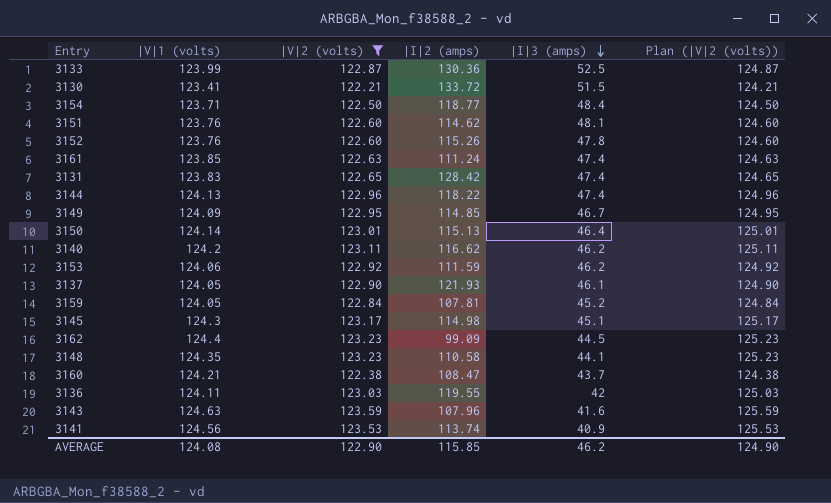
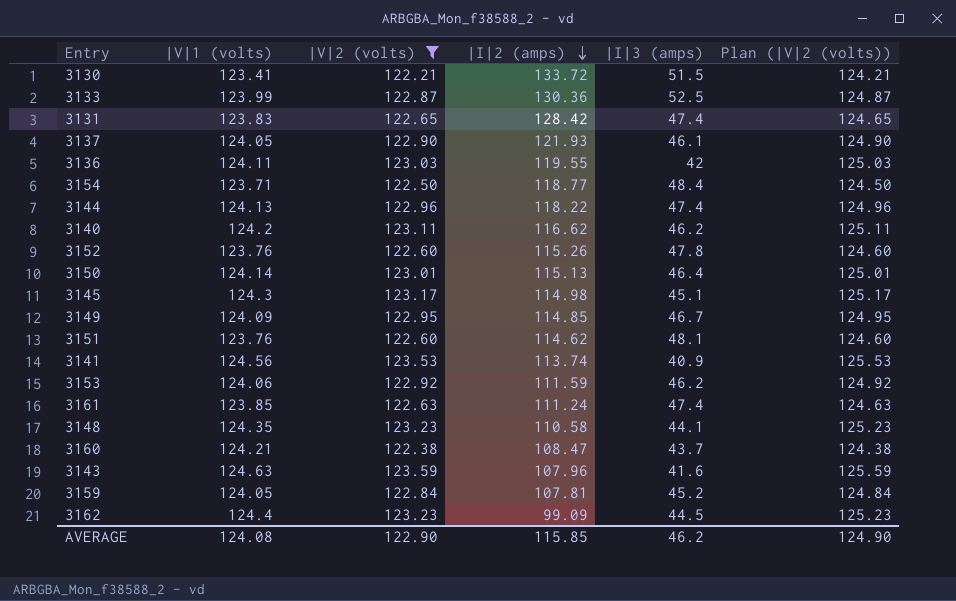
row order: |I|3 (amps) descending -> |I|2 (amps) descending

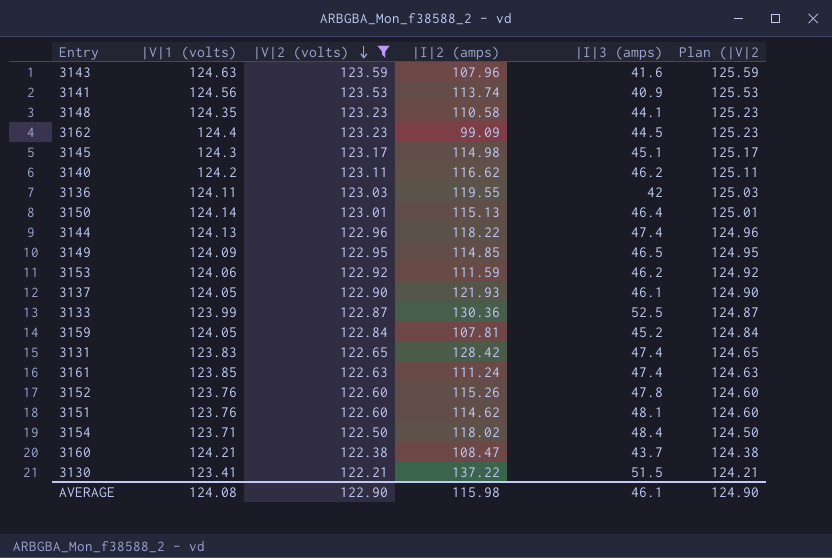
row order: |I|2 (amps) descending -> |V|2 (volts) descending
column name: Plan (|V|2 (volts)) -> Plan (|V|2
3149 | |I|3 (amps): 46.7 -> 46.5
3154 | |I|2 (amps): 118.77 -> 118.02
3130 | |I|2 (amps): 133.72 -> 137.22
AVERAGE | |I|2 (amps): 115.85 -> 115.98
AVERAGE | |I|3 (amps): 46.2 -> 46.1

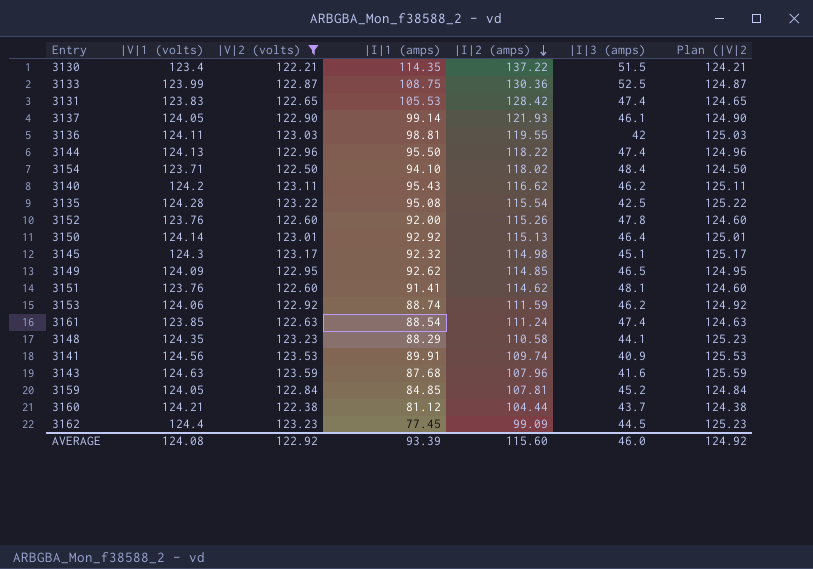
row order: |V|2 (volts) descending -> |I|2 (amps) descending
column |I|1 (amps) | position: none -> 4
3130 | |V|1 (volts): 123.41 -> 123.4
row 3135: none -> 124.28 | 123.22 | 95.08 | 115.54 | 42.5 | 125.22
3141 | |I|2 (amps): 113.74 -> 109.74
3160 | |I|2 (amps): 108.47 -> 104.44
AVERAGE | |V|2 (volts): 122.90 -> 122.92
AVERAGE | |I|2 (amps): 115.98 -> 115.60
AVERAGE | |I|3 (amps): 46.1 -> 46.0
AVERAGE | Plan (|V|2: 124.90 -> 124.92

